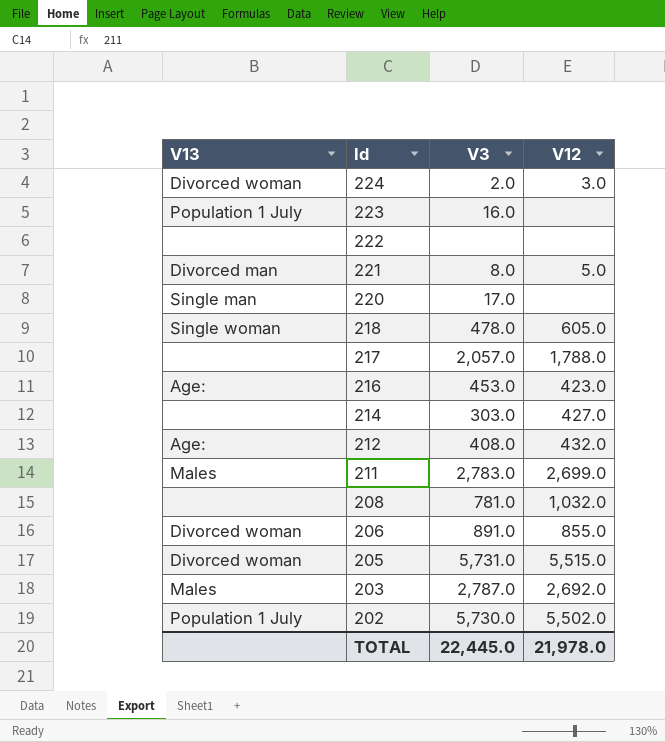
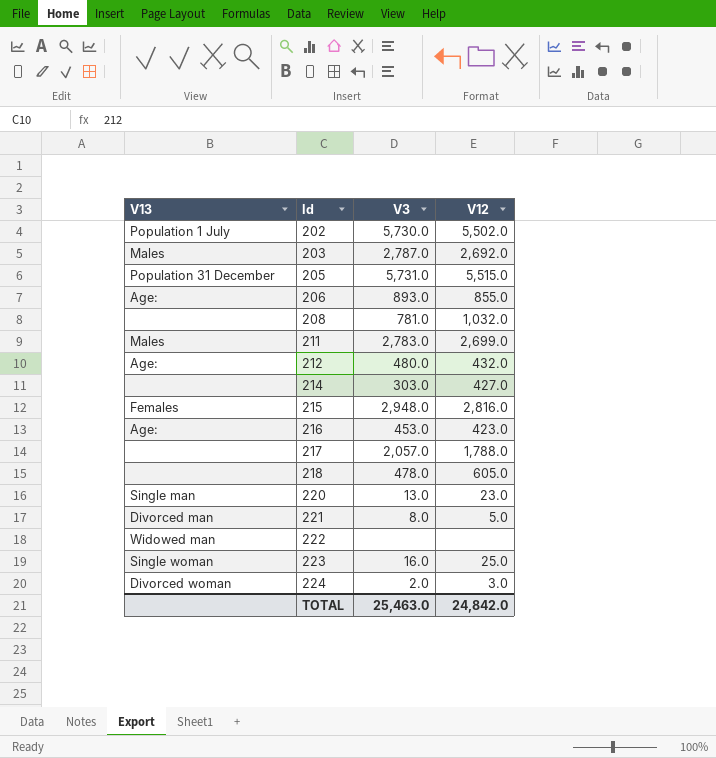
row order: Id descending -> Id ascending
205 | V13: Divorced woman -> Population 31 December
206 | V13: Divorced woman -> Age:
206 | V3: 891.0 -> 893.0
212 | V3: 408.0 -> 480.0
row 215: none -> Females | 2,948.0 | 2,816.0
218 | V13: Single woman -> none
220 | V3: 17.0 -> 13.0
220 | V12: none -> 23.0
222 | V13: none -> Widowed man
223 | V13: Population 1 July -> Single woman
223 | V12: none -> 25.0
TOTAL | V3: 22,445.0 -> 25,463.0
TOTAL | V12: 21,978.0 -> 24,842.0

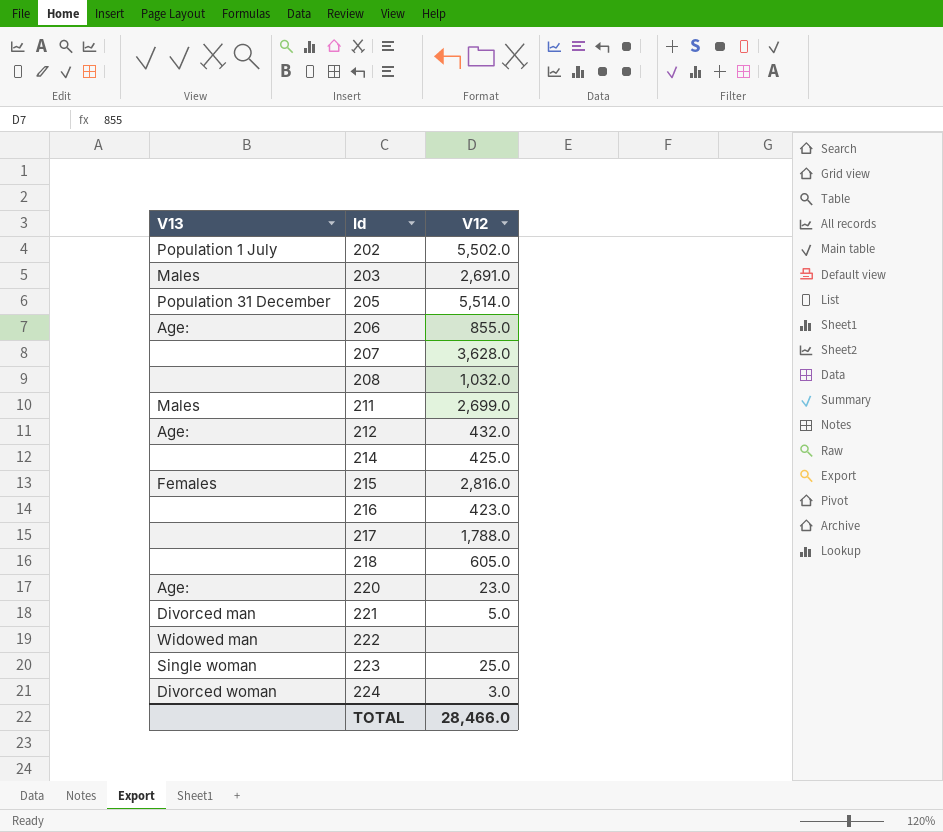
column V3 | position: 3 -> none
203 | V12: 2,692.0 -> 2,691.0
205 | V12: 5,515.0 -> 5,514.0
row 207: none -> none | 3,628.0
214 | V12: 427.0 -> 425.0
216 | V13: Age: -> none
220 | V13: Single man -> Age:
TOTAL | V12: 24,842.0 -> 28,466.0

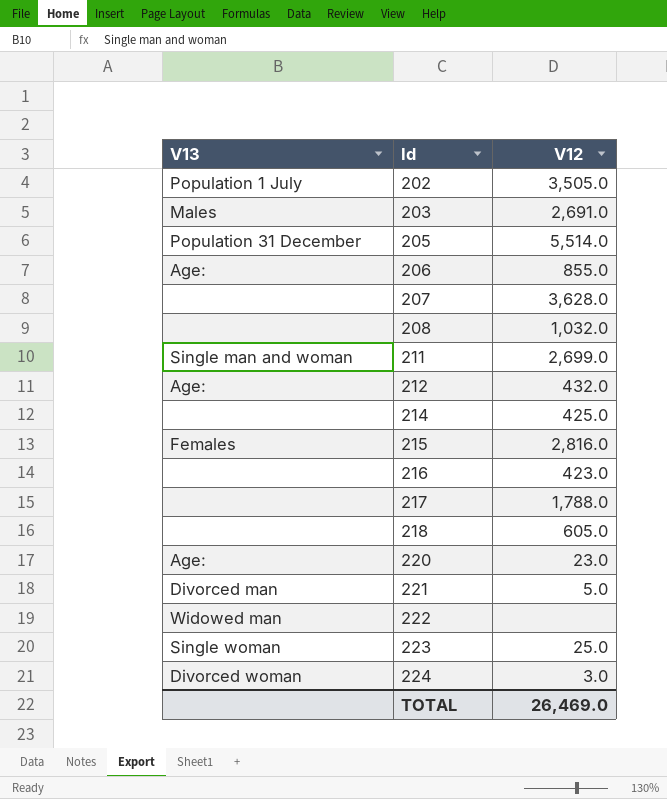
202 | V12: 5,502.0 -> 3,505.0
211 | V13: Males -> Single man and woman
TOTAL | V12: 28,466.0 -> 26,469.0

